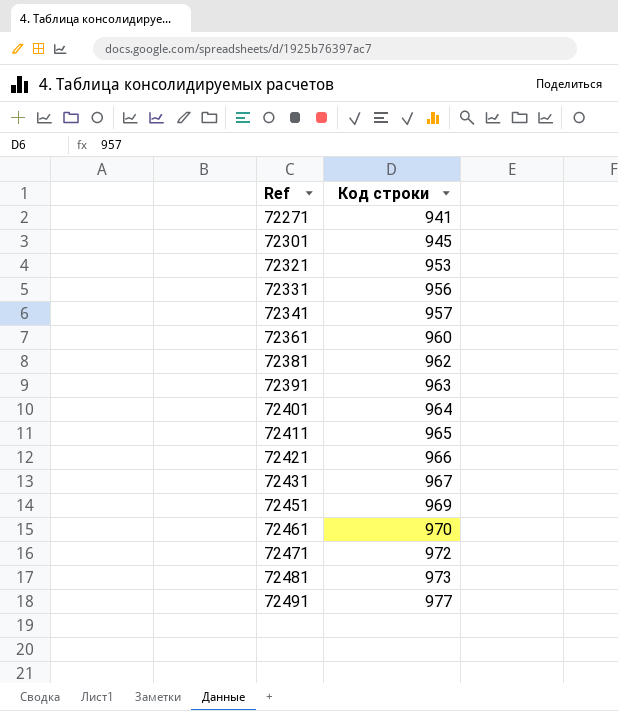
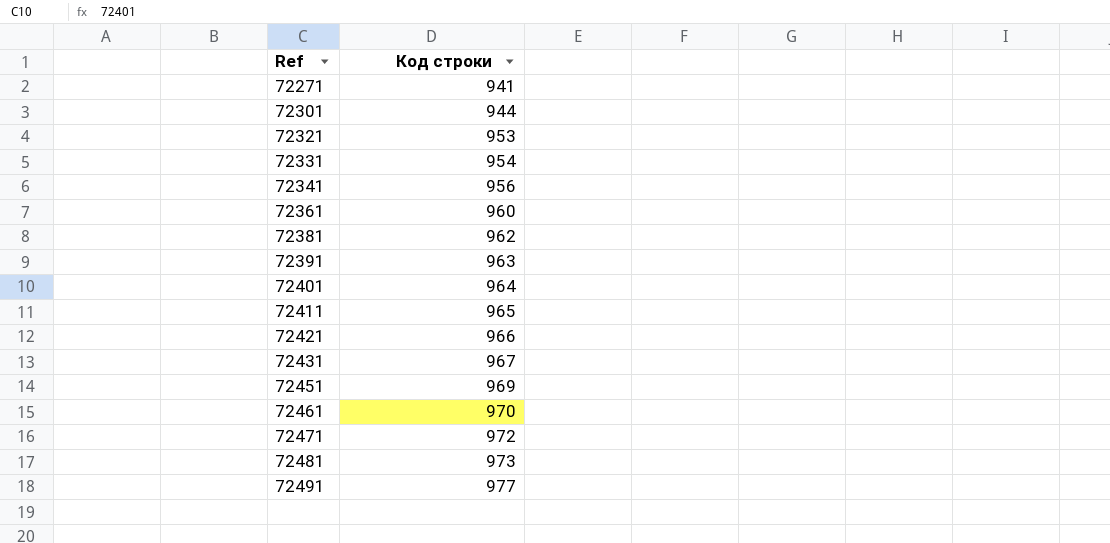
72301 | Код строки: 945 -> 944
72331 | Код строки: 956 -> 954
72341 | Код строки: 957 -> 956

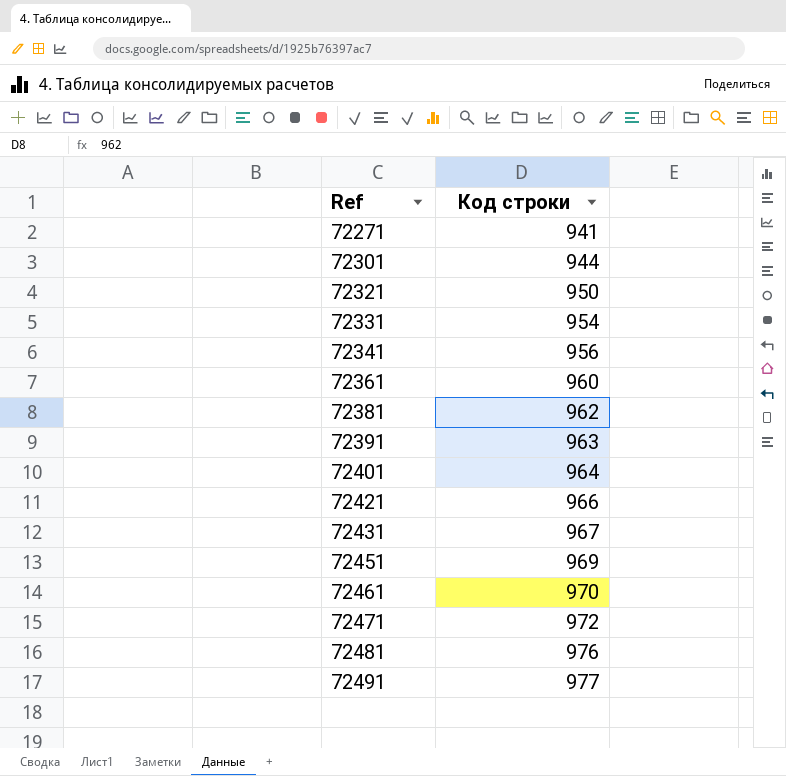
row 72411: 965 -> none
72321 | Код строки: 953 -> 950
72481 | Код строки: 973 -> 976

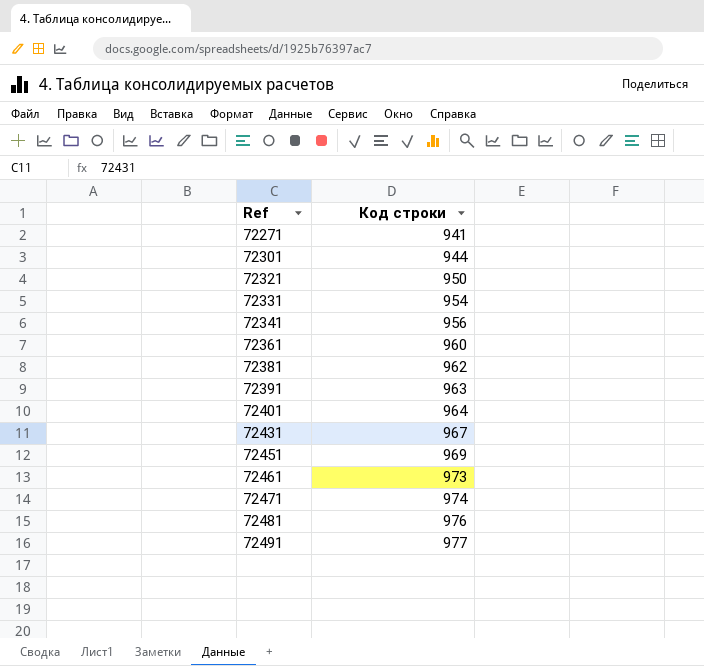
row 72421: 966 -> none
72461 | Код строки: 970 -> 973
72471 | Код строки: 972 -> 974

